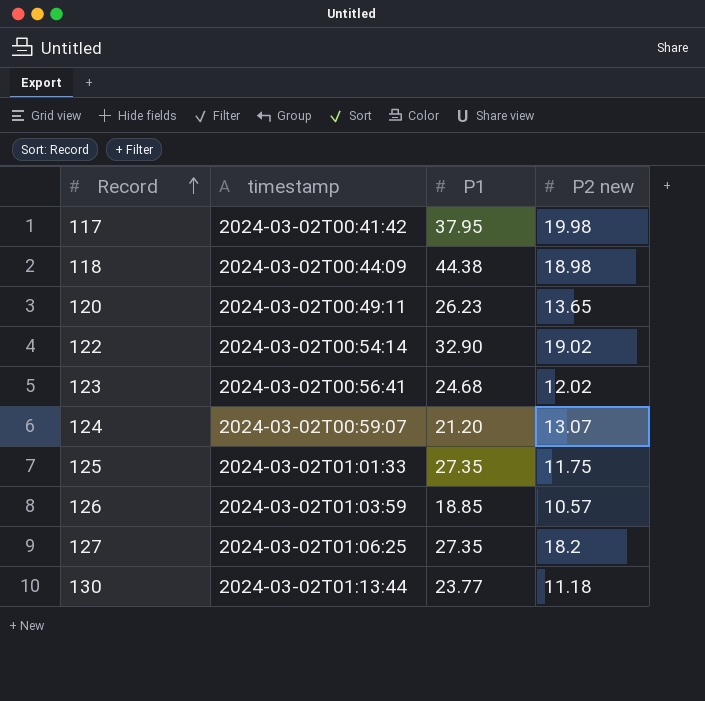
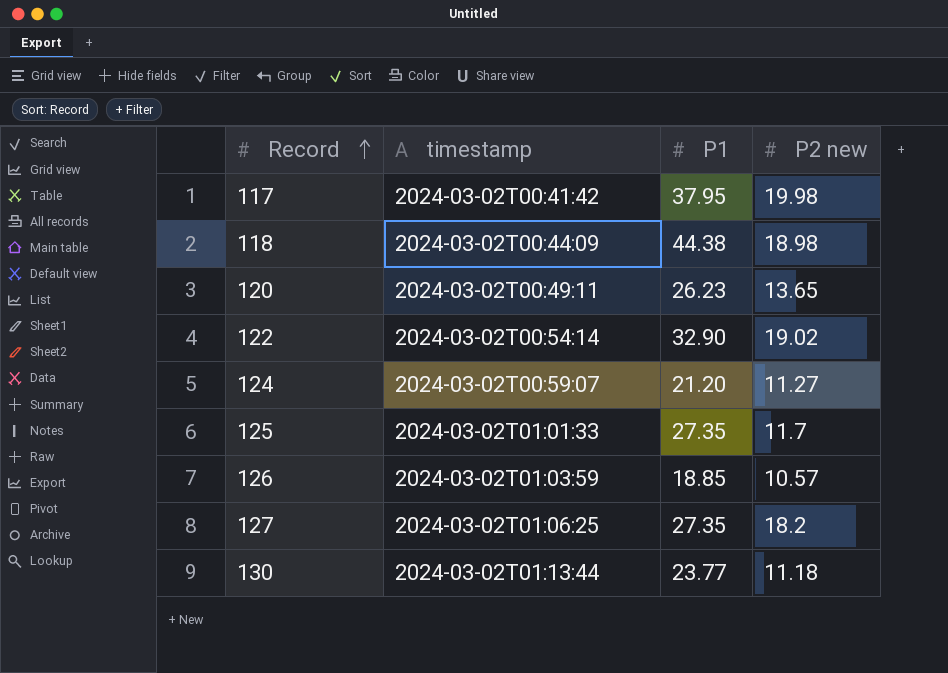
row 123: 2024-03-02T00:56:41 | 24.68 | 12.02 -> none
124 | P2 new: 13.07 -> 11.27
125 | P2 new: 11.75 -> 11.7

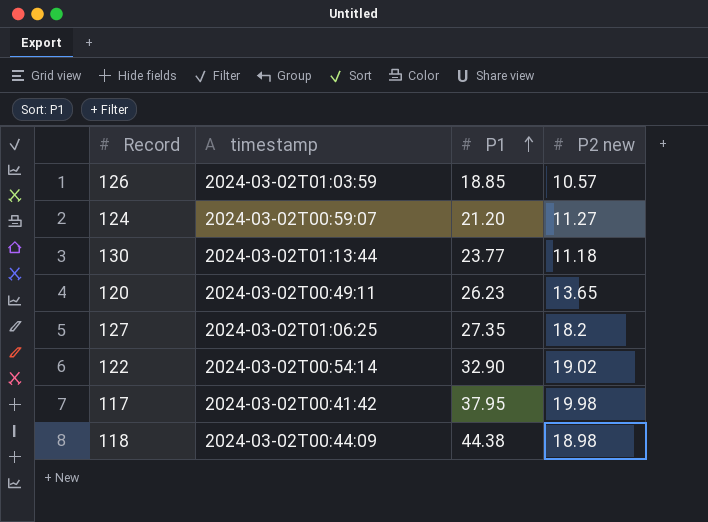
row order: Record ascending -> P1 ascending
row 125: 2024-03-02T01:01:33 | 27.35 | 11.7 -> none

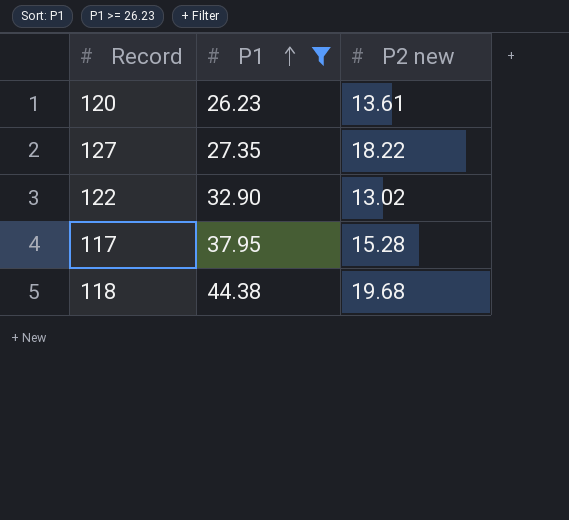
filter: none -> P1 >= 26.23
column timestamp | position: 2 -> none
120 | P2 new: 13.65 -> 13.61
127 | P2 new: 18.2 -> 18.22
122 | P2 new: 19.02 -> 13.02
117 | P2 new: 19.98 -> 15.28
118 | P2 new: 18.98 -> 19.68

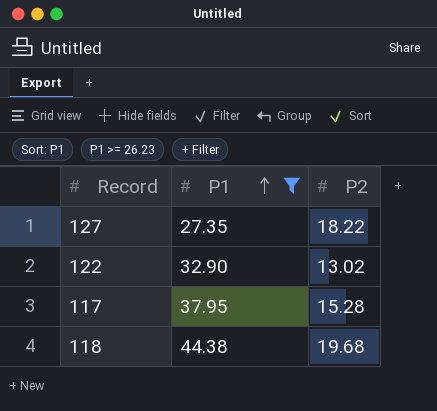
column name: P2 new -> P2
row 120: 26.23 | 13.61 -> none

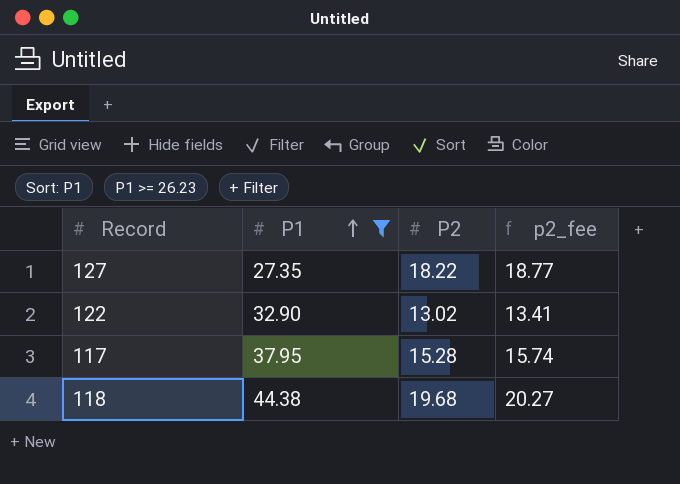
column p2_fee | formula: none -> [P2] * 1.03

